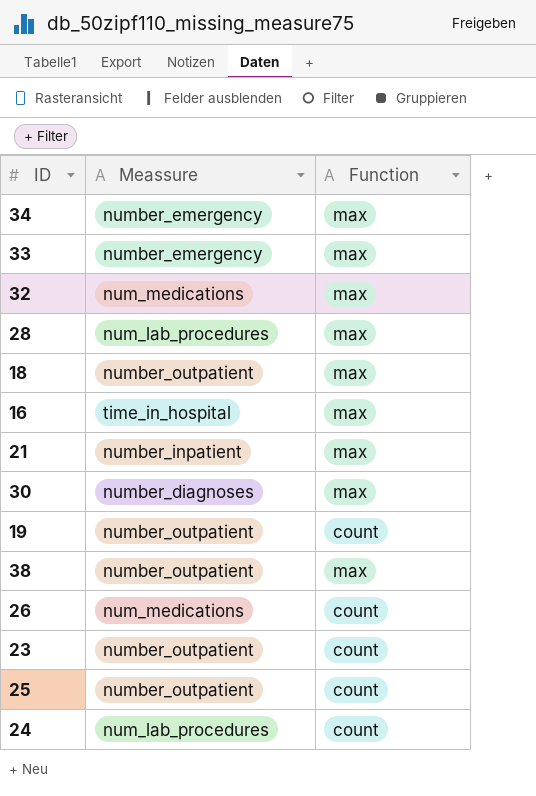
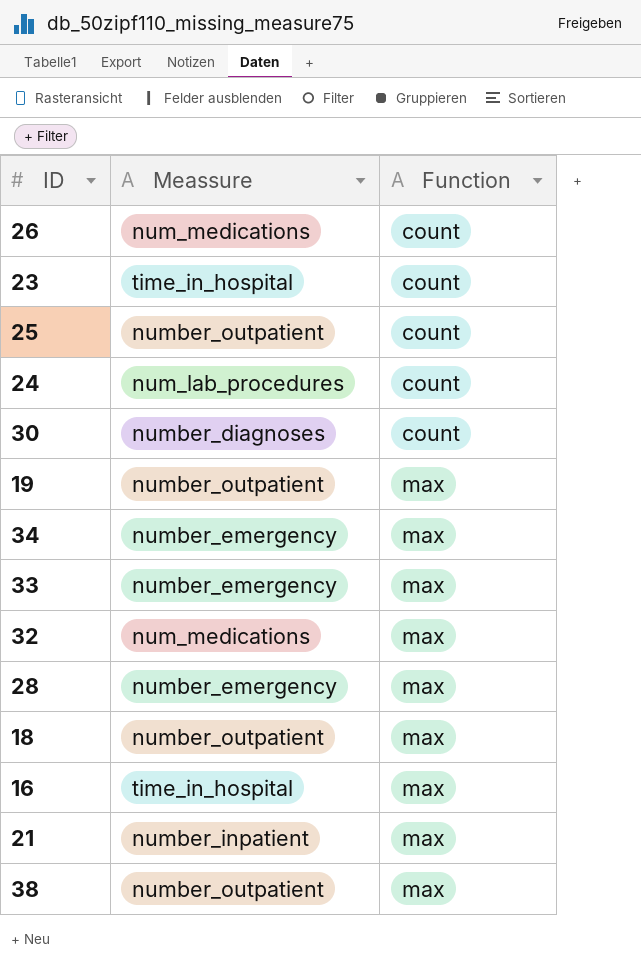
row order: none -> Function ascending
23 | Meassure: number_outpatient -> time_in_hospital
30 | Function: max -> count
19 | Function: count -> max
28 | Meassure: num_lab_procedures -> number_emergency

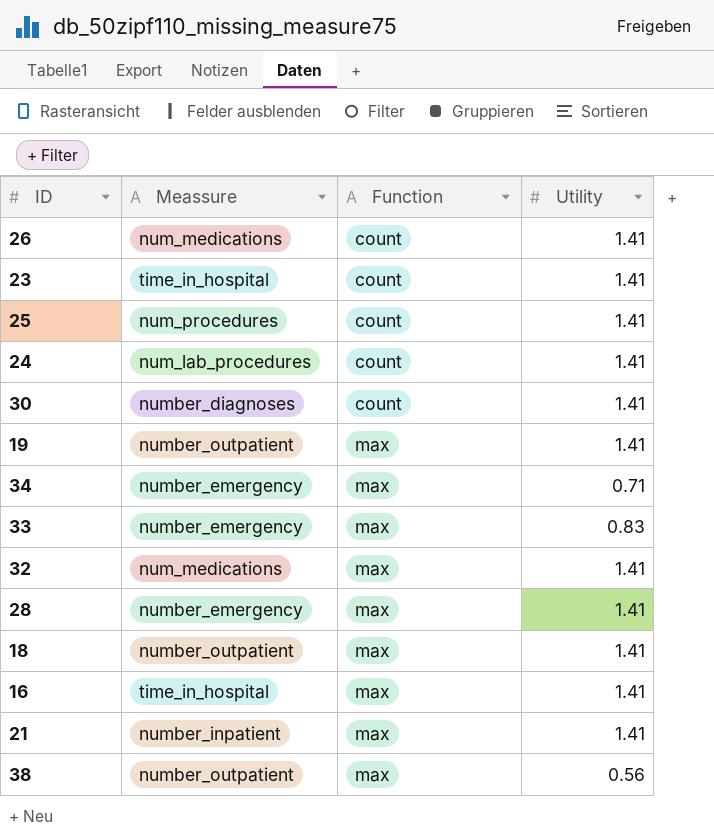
column Utility | position: none -> 4
25 | Meassure: number_outpatient -> num_procedures

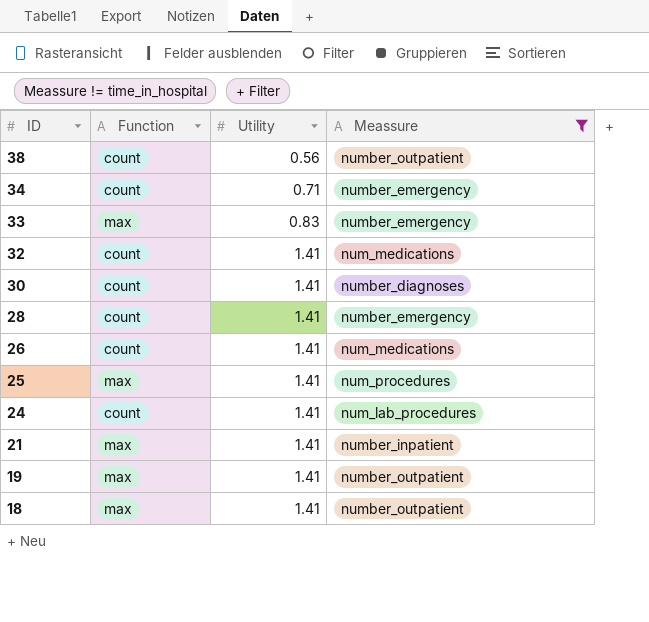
filter: none -> Meassure != time_in_hospital
row order: Function ascending -> ID descending
column Meassure | position: 2 -> 4
38 | Function: max -> count
34 | Function: max -> count
32 | Function: max -> count
28 | Function: max -> count
25 | Function: count -> max

